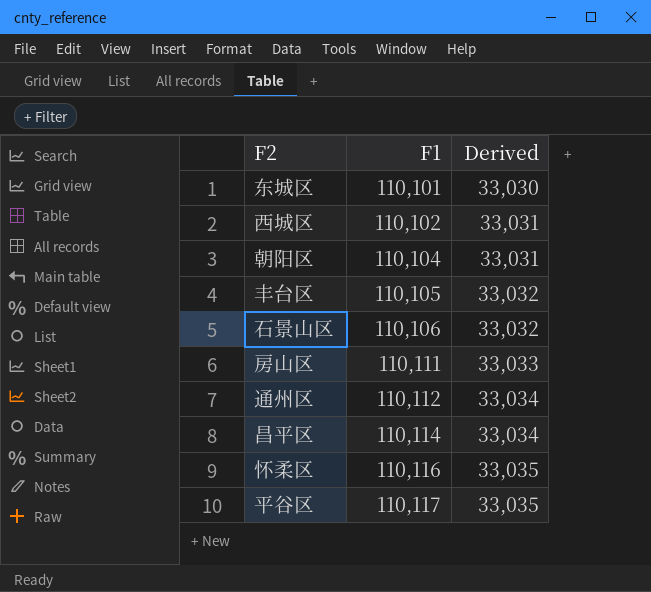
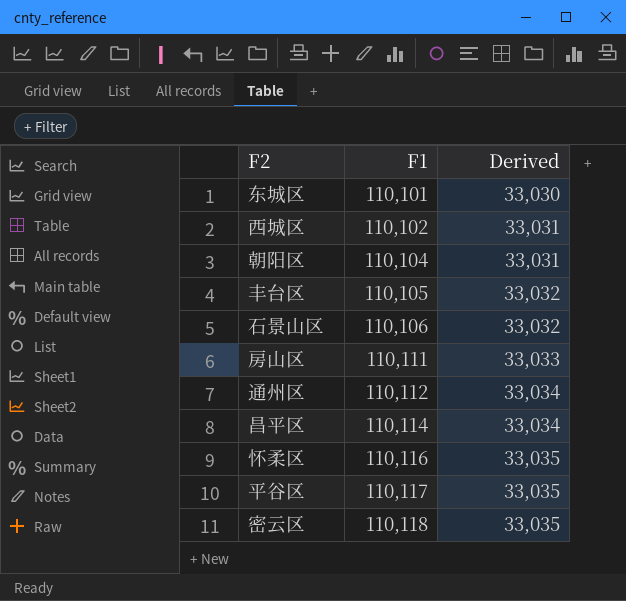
row 密云区: none -> 110,118 | 33,035

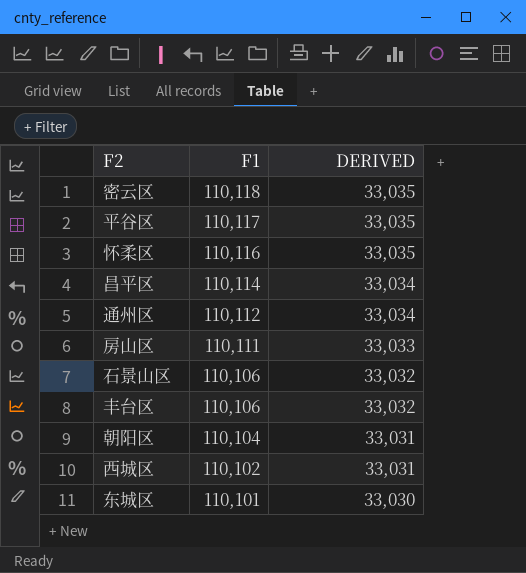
row order: F1 ascending -> F1 descending
column name: Derived -> DERIVED
丰台区 | F1: 110,105 -> 110,106

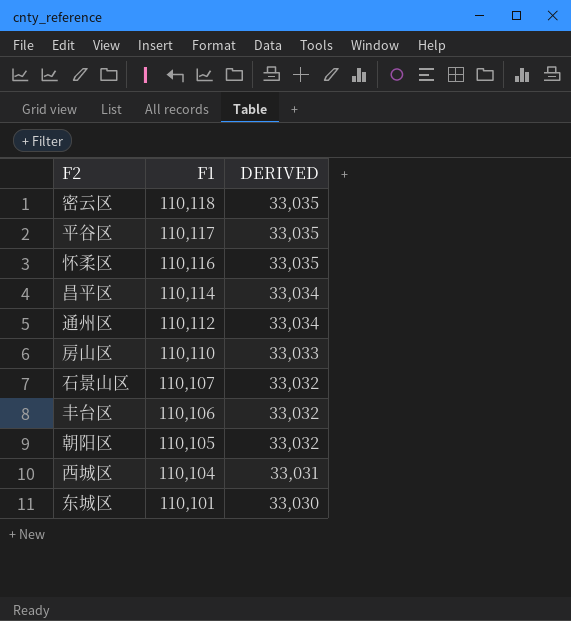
房山区 | F1: 110,111 -> 110,110
石景山区 | F1: 110,106 -> 110,107
朝阳区 | F1: 110,104 -> 110,105
朝阳区 | DERIVED: 33,031 -> 33,032
西城区 | F1: 110,102 -> 110,104

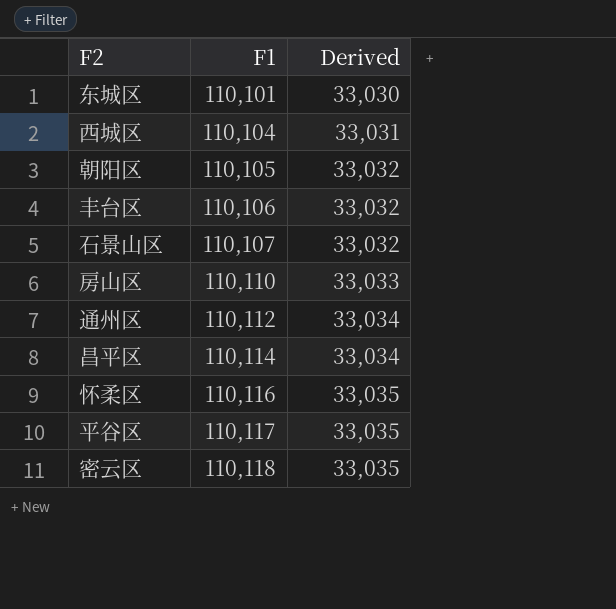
row order: F1 descending -> F1 ascending
column name: DERIVED -> Derived

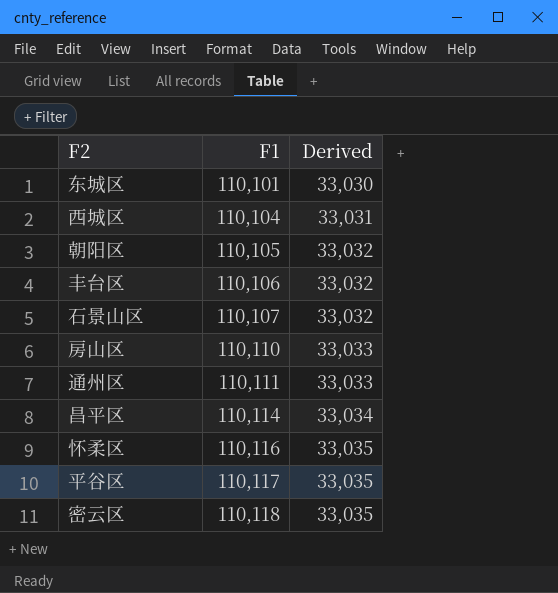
通州区 | F1: 110,112 -> 110,111
通州区 | Derived: 33,034 -> 33,033

